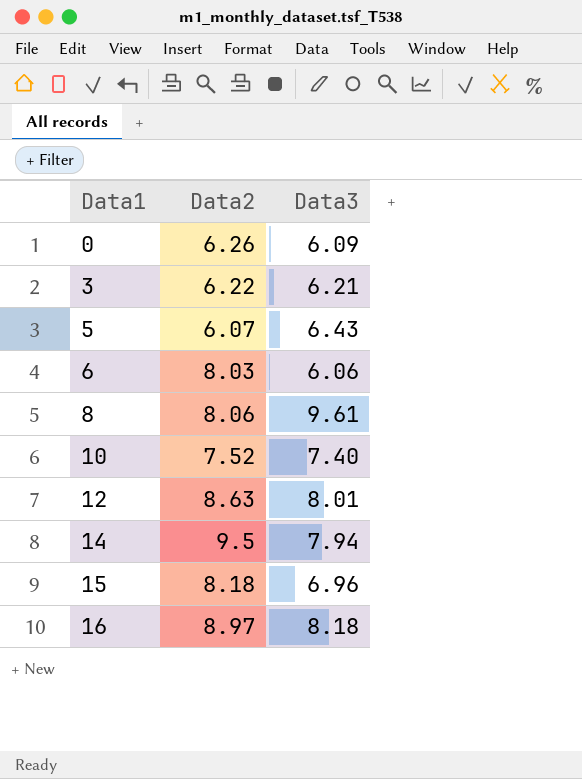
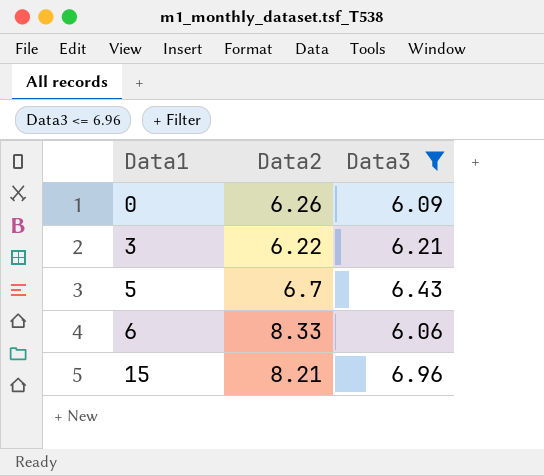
filter: none -> Data3 <= 6.96
5 | Data2: 6.07 -> 6.7
6 | Data2: 8.03 -> 8.33
15 | Data2: 8.18 -> 8.21

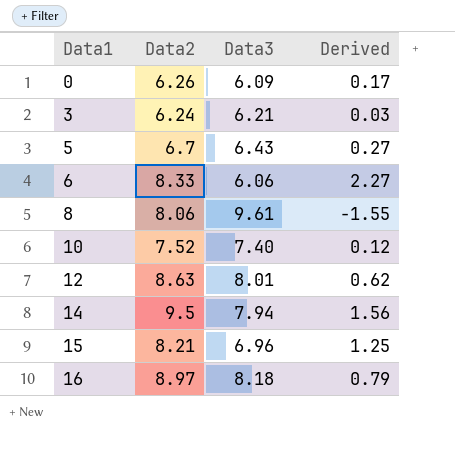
filter: Data3 <= 6.96 -> none
column Derived | formula: none -> [Data2] - [Data3]
3 | Data2: 6.22 -> 6.24

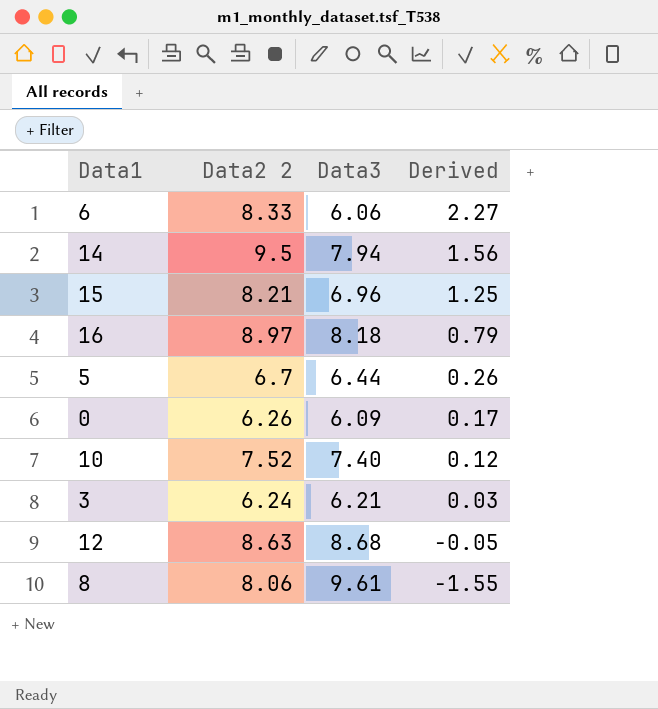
row order: Data1 ascending -> Derived descending
column name: Data2 -> Data2 2
5 | Data3: 6.43 -> 6.44
5 | Derived: 0.27 -> 0.26
12 | Data3: 8.01 -> 8.68
12 | Derived: 0.62 -> -0.05

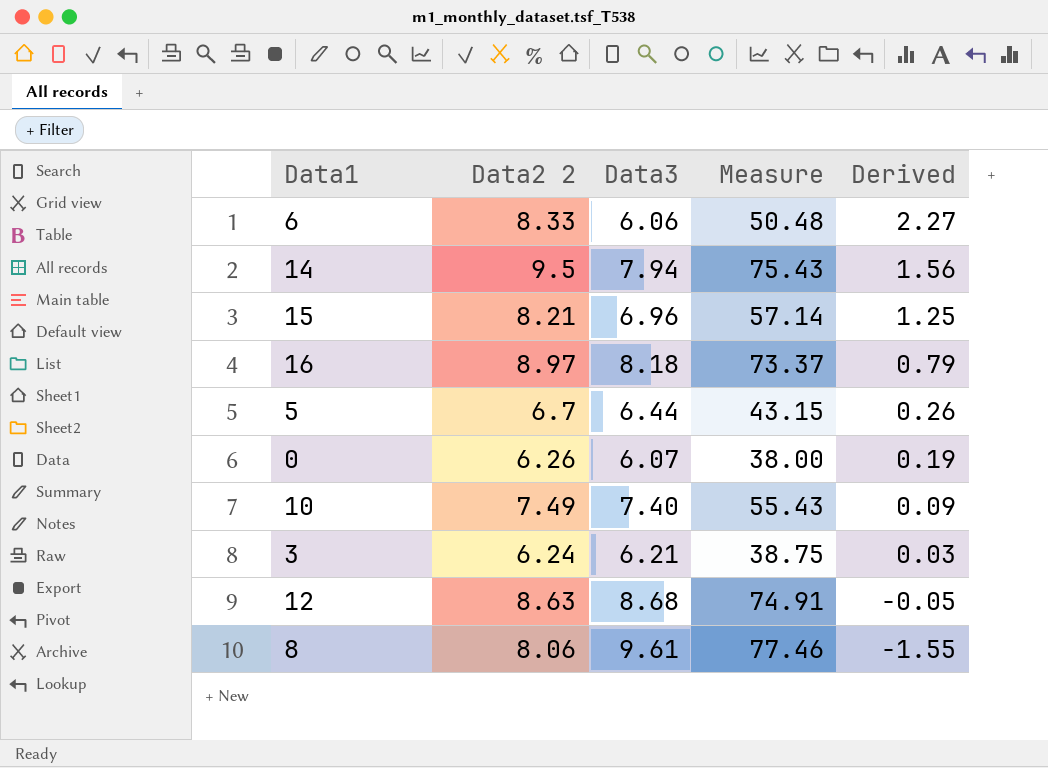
column Measure | formula: none -> [Data2 2] * [Data3]
0 | Data3: 6.09 -> 6.07
0 | Derived: 0.17 -> 0.19
10 | Data2 2: 7.52 -> 7.49
10 | Derived: 0.12 -> 0.09

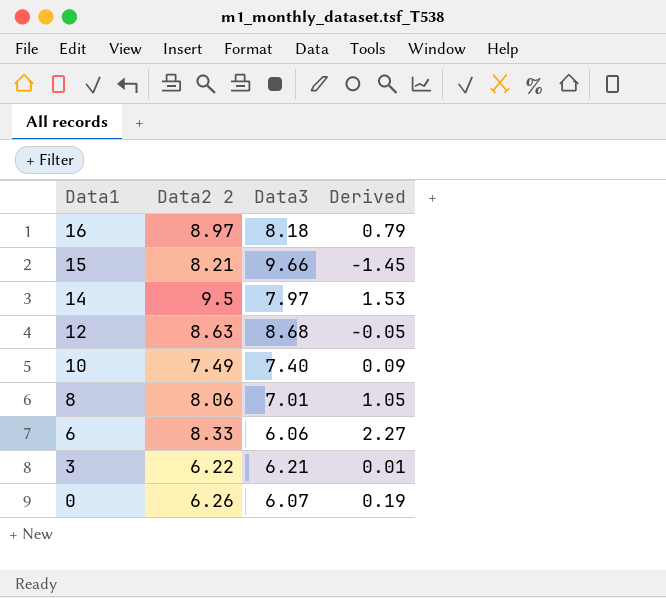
row order: Derived descending -> Data1 descending
column Measure | formula: [Data2 2] * [Data3] -> none
row 5: 6.7 | 6.44 | 43.15 | 0.26 -> none
15 | Data3: 6.96 -> 9.66
15 | Derived: 1.25 -> -1.45
14 | Data3: 7.94 -> 7.97
14 | Derived: 1.56 -> 1.53
8 | Data3: 9.61 -> 7.01
8 | Derived: -1.55 -> 1.05
3 | Data2 2: 6.24 -> 6.22
3 | Derived: 0.03 -> 0.01

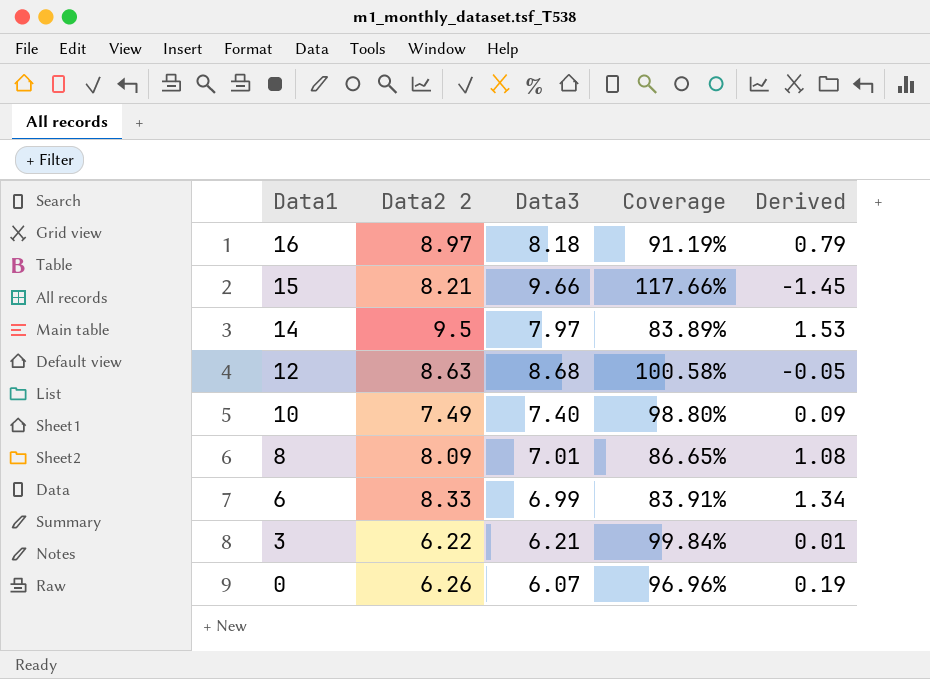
column Coverage | formula: none -> [Data3] / [Data2 2]
8 | Data2 2: 8.06 -> 8.09
8 | Derived: 1.05 -> 1.08
6 | Data3: 6.06 -> 6.99
6 | Derived: 2.27 -> 1.34

